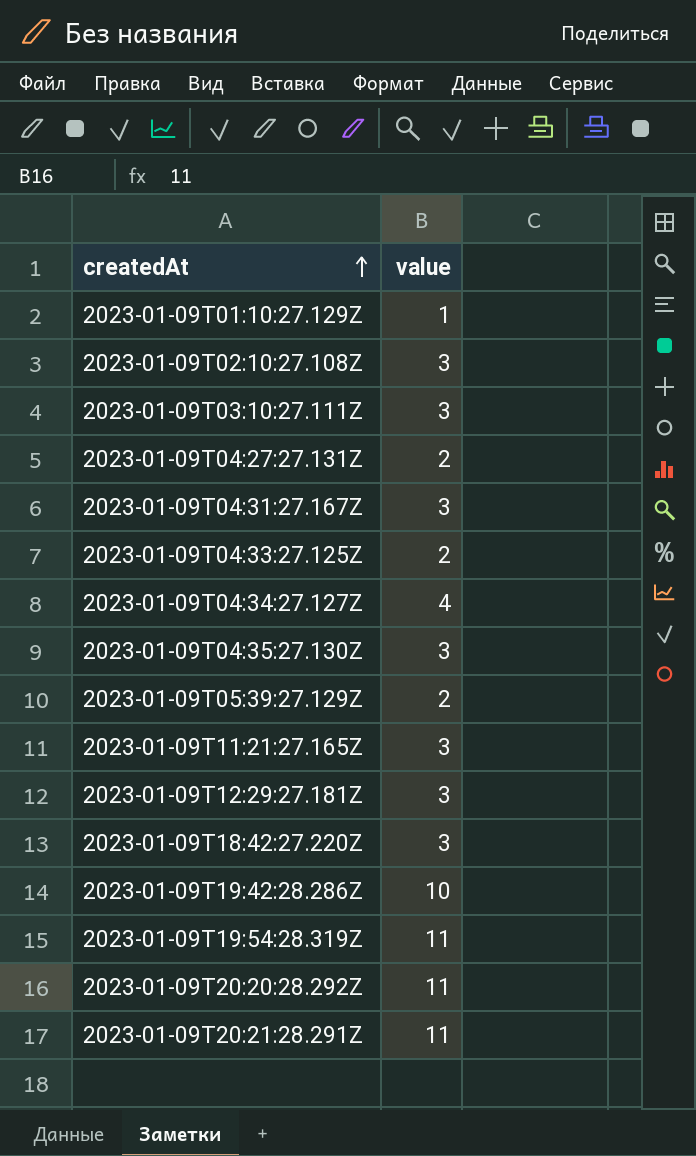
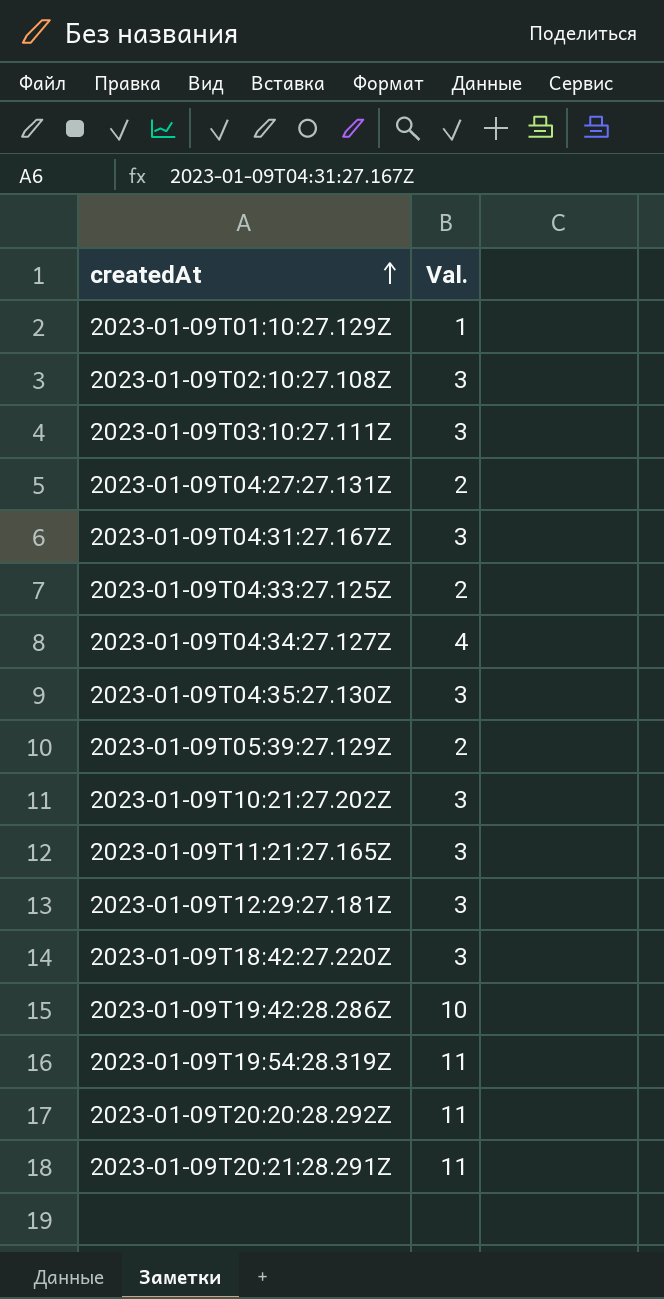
column name: value -> Val.
row 2023-01-09T10:21:27.202Z: none -> 3

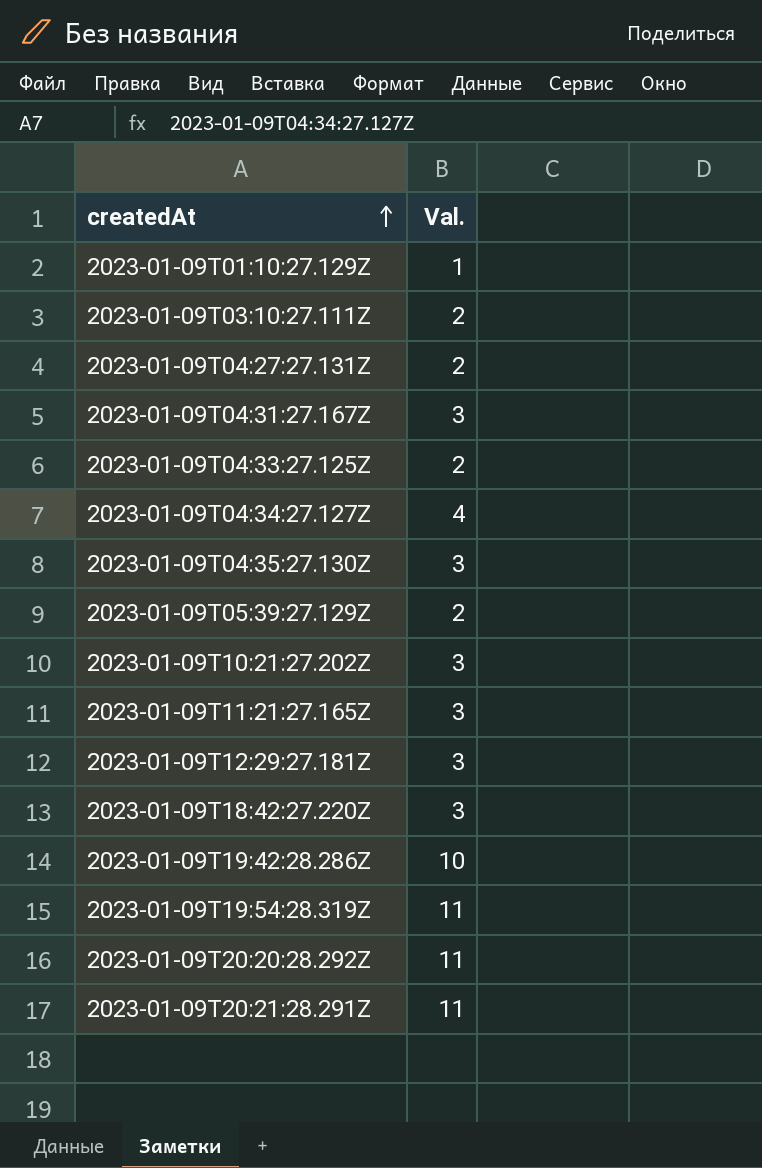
row 2023-01-09T02:10:27.108Z: 3 -> none
2023-01-09T03:10:27.111Z | Val.: 3 -> 2

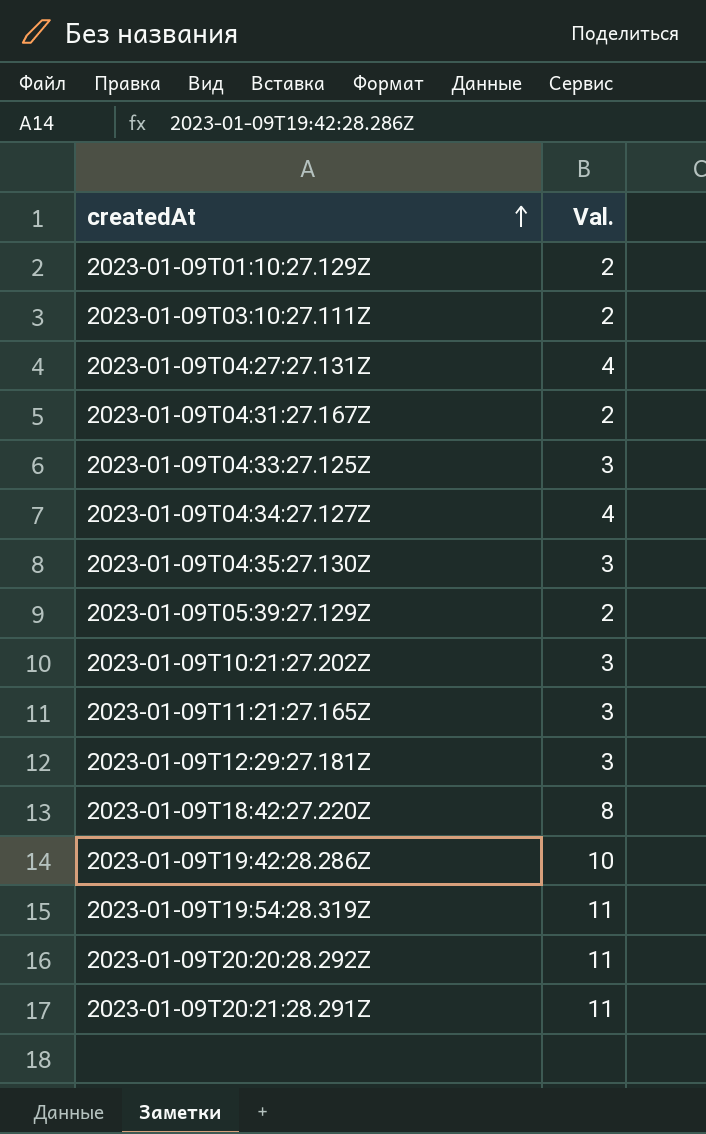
2023-01-09T01:10:27.129Z | Val.: 1 -> 2
2023-01-09T04:27:27.131Z | Val.: 2 -> 4
2023-01-09T04:31:27.167Z | Val.: 3 -> 2
2023-01-09T04:33:27.125Z | Val.: 2 -> 3
2023-01-09T18:42:27.220Z | Val.: 3 -> 8

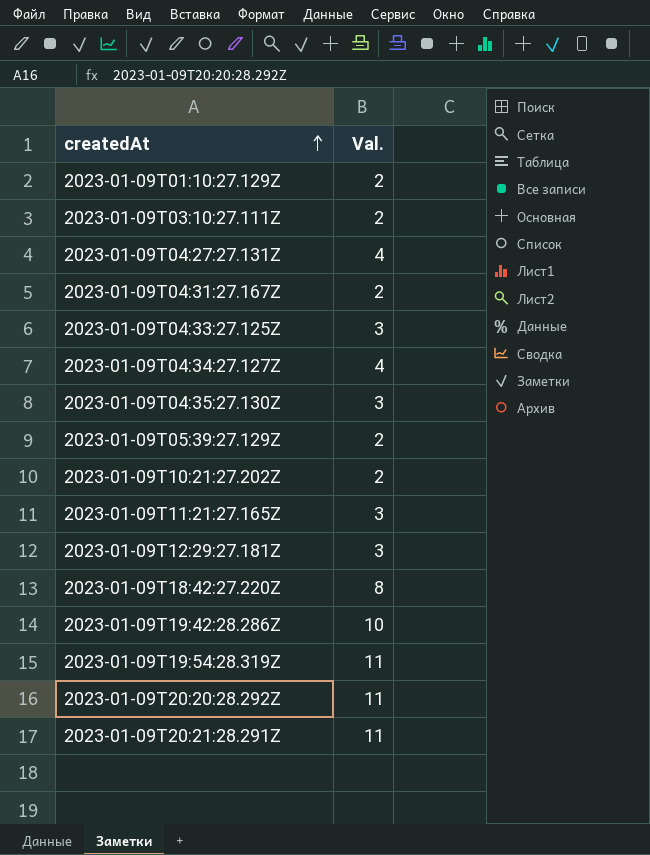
2023-01-09T10:21:27.202Z | Val.: 3 -> 2

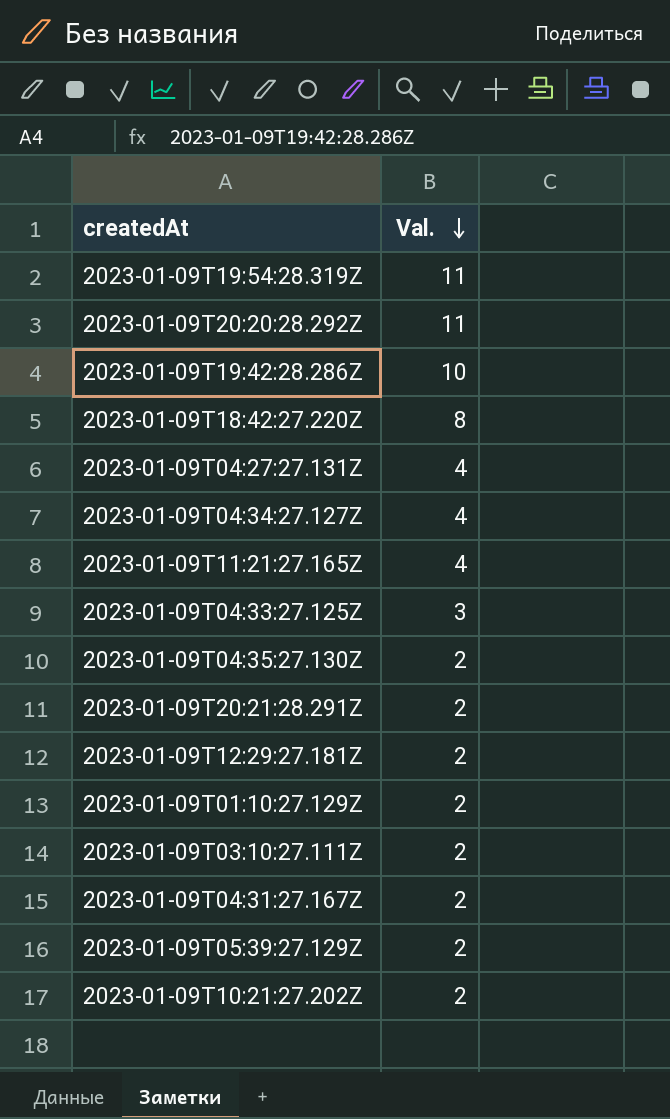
row order: createdAt ascending -> Val. descending
2023-01-09T11:21:27.165Z | Val.: 3 -> 4
2023-01-09T04:35:27.130Z | Val.: 3 -> 2
2023-01-09T20:21:28.291Z | Val.: 11 -> 2
2023-01-09T12:29:27.181Z | Val.: 3 -> 2

